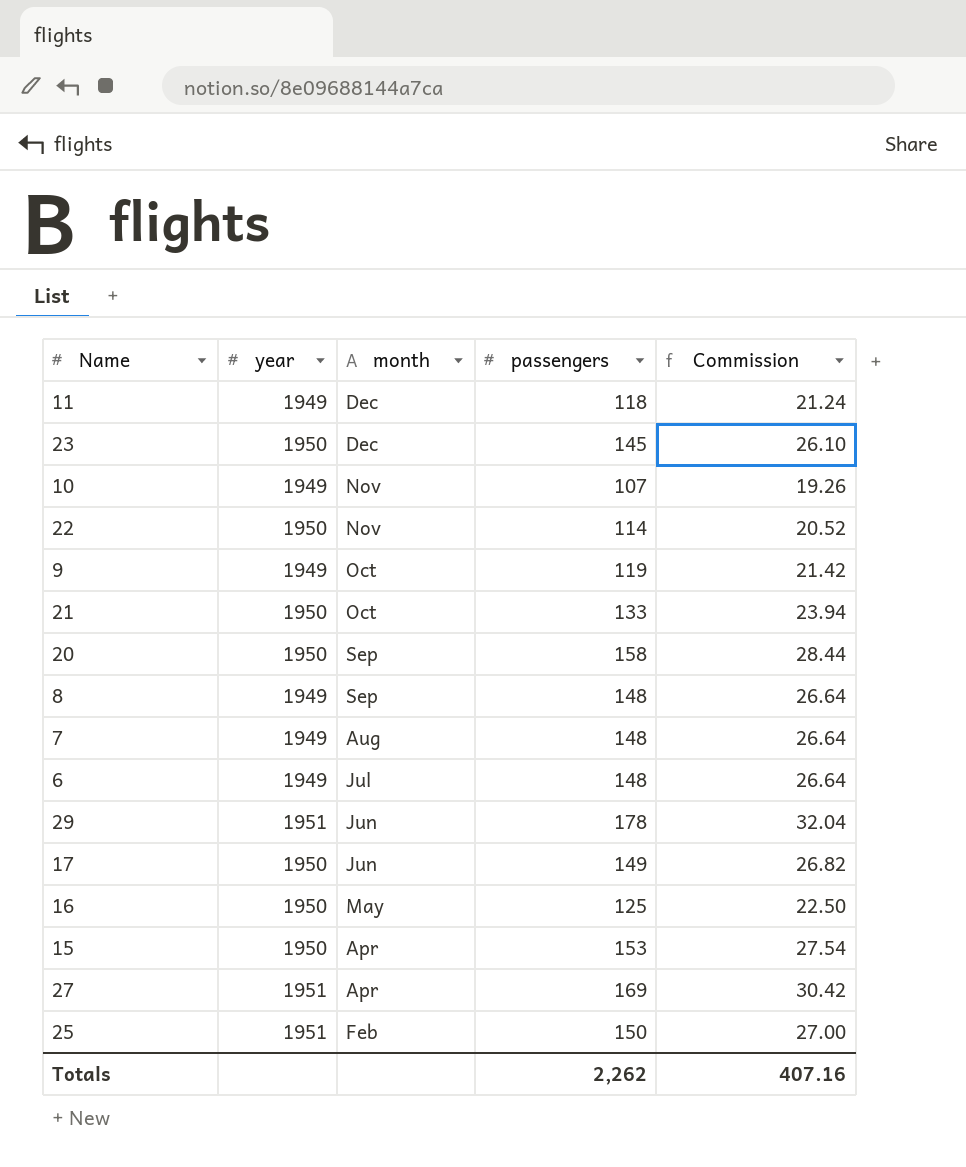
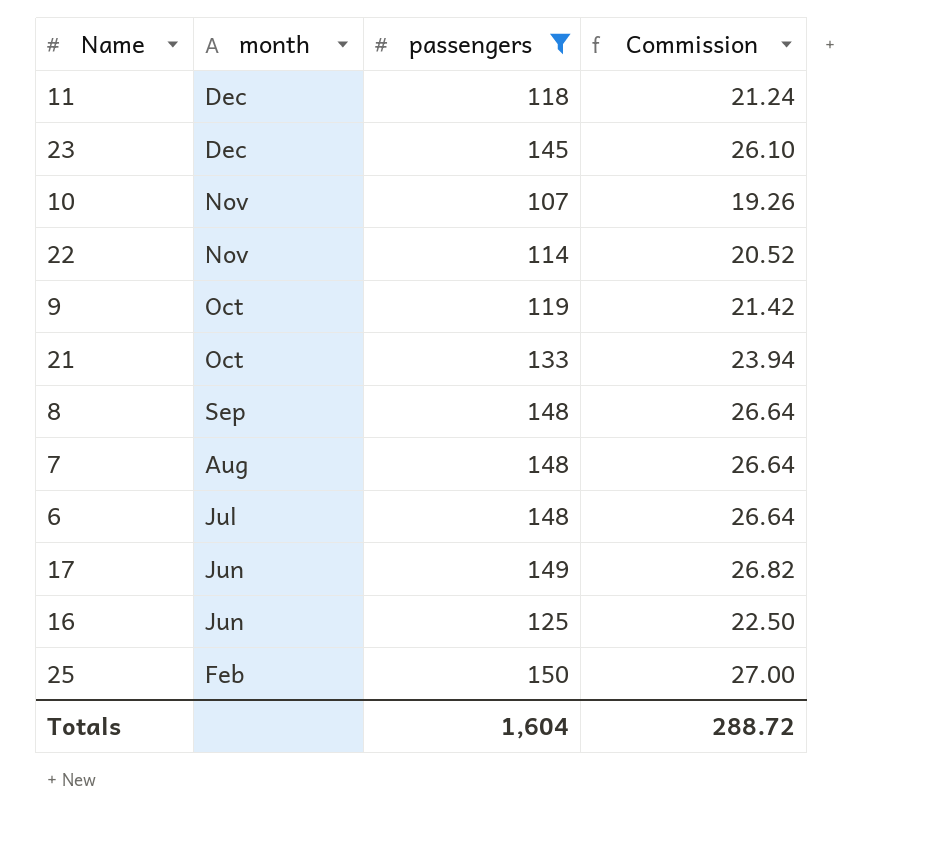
filter: none -> passengers <= 150
column year | position: 2 -> none
16 | month: May -> Jun
Totals | passengers: 2,262 -> 1,604
Totals | Commission: 407.16 -> 288.72

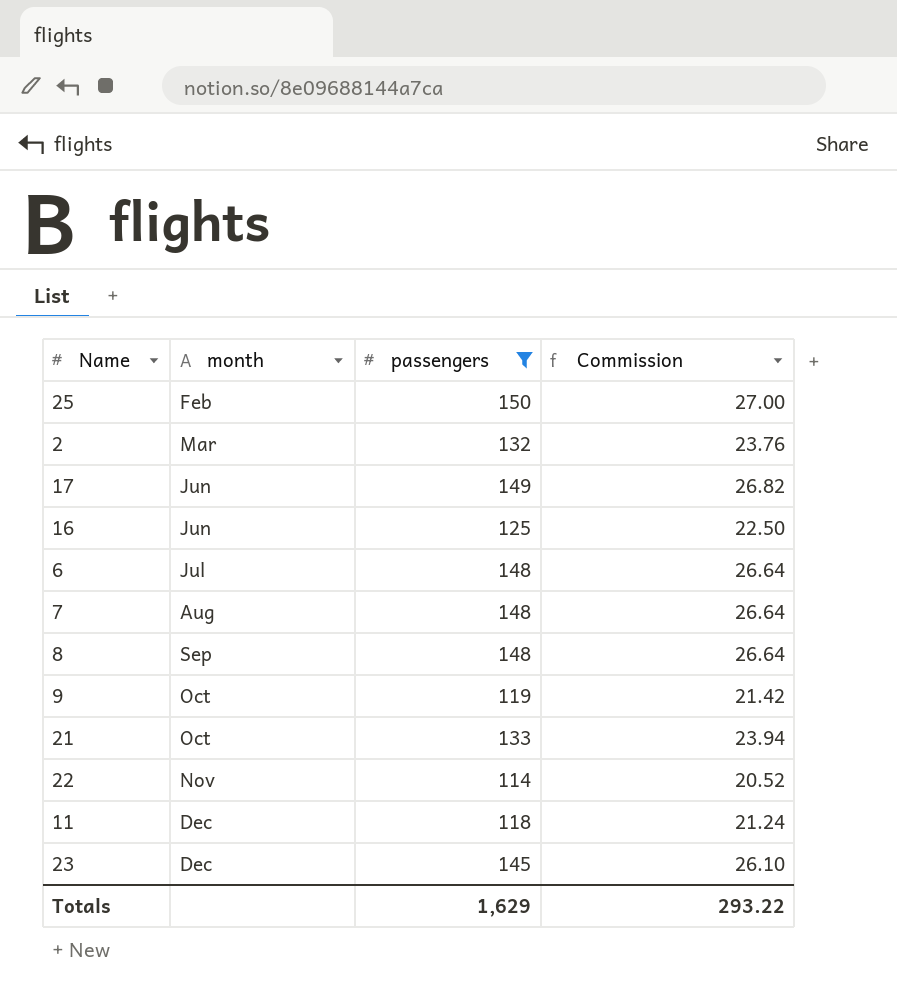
row order: month descending -> month ascending
row 10: Nov | 107 | 19.26 -> none
row 2: none -> Mar | 132 | 23.76
Totals | passengers: 1,604 -> 1,629
Totals | Commission: 288.72 -> 293.22

